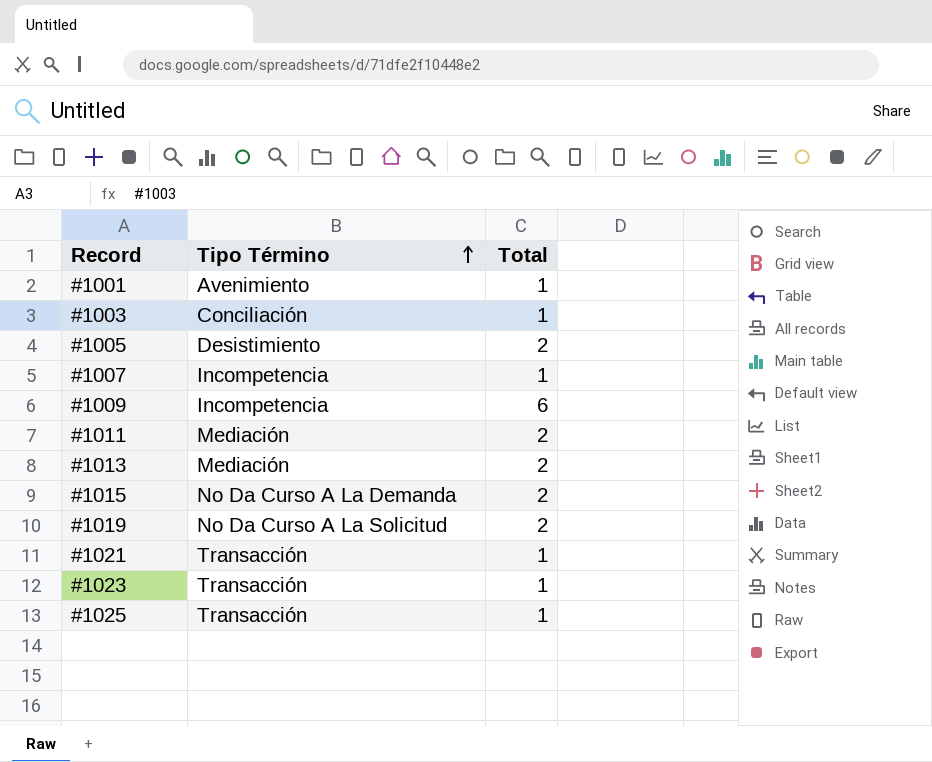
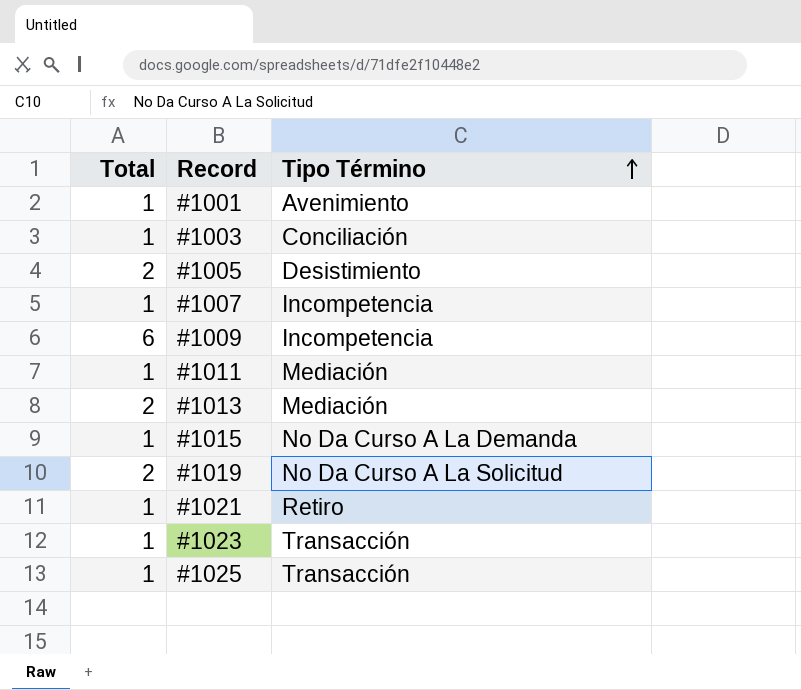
column Total | position: 3 -> 1
#1011 | Total: 2 -> 1
#1015 | Total: 2 -> 1
#1021 | Tipo Término: Transacción -> Retiro

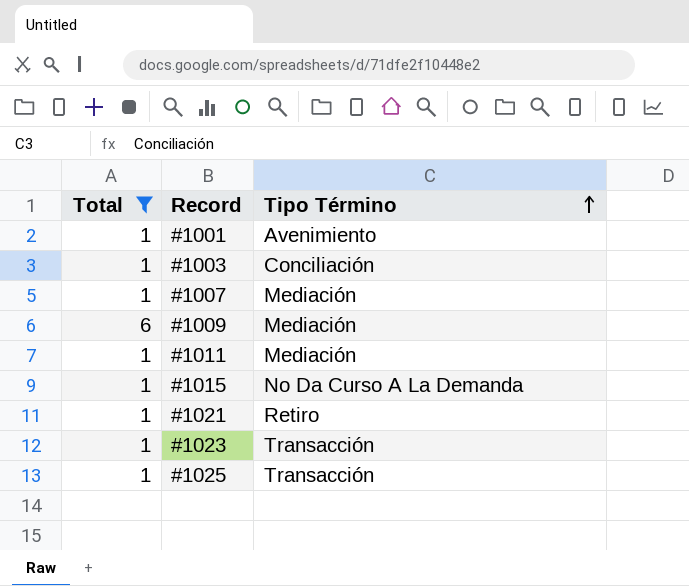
filter: none -> Total != 2
#1007 | Tipo Término: Incompetencia -> Mediación
#1009 | Tipo Término: Incompetencia -> Mediación

